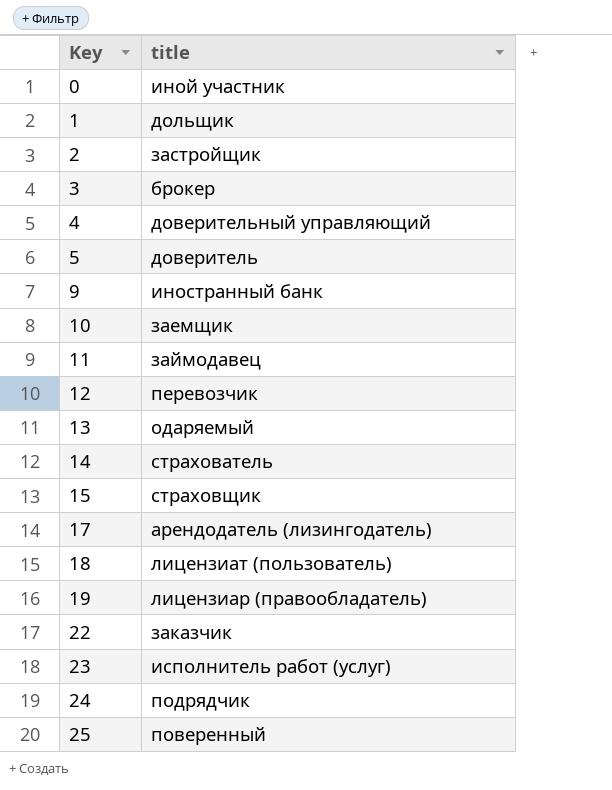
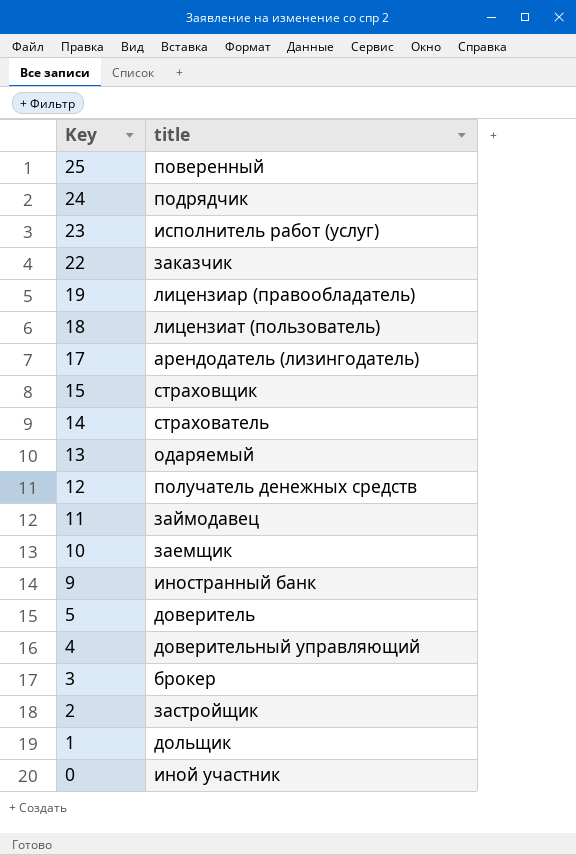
row order: Key ascending -> Key descending
12 | title: перевозчик -> получатель денежных средств

